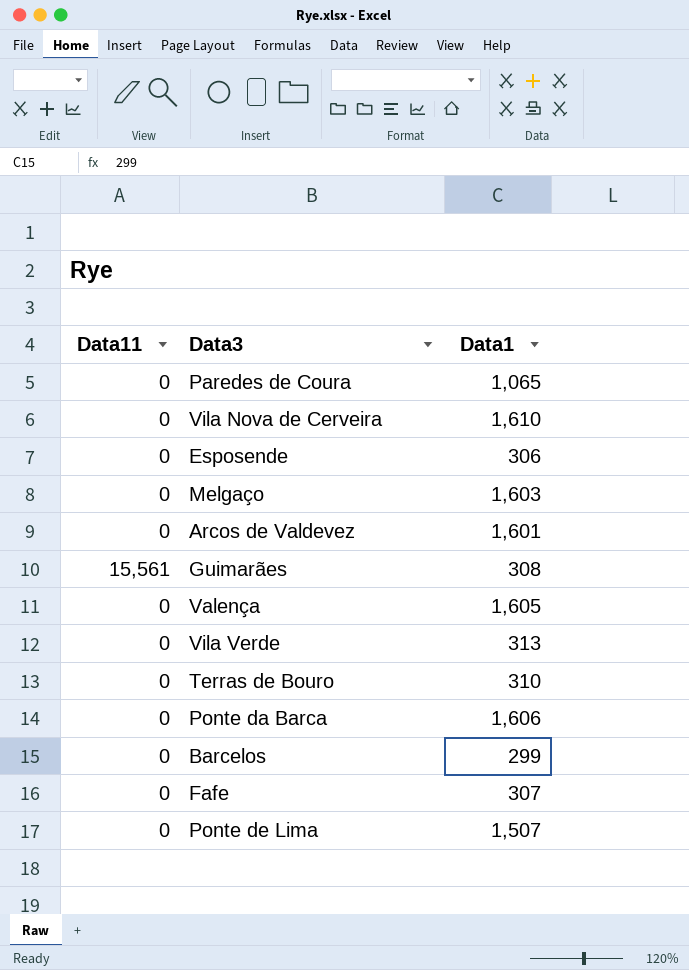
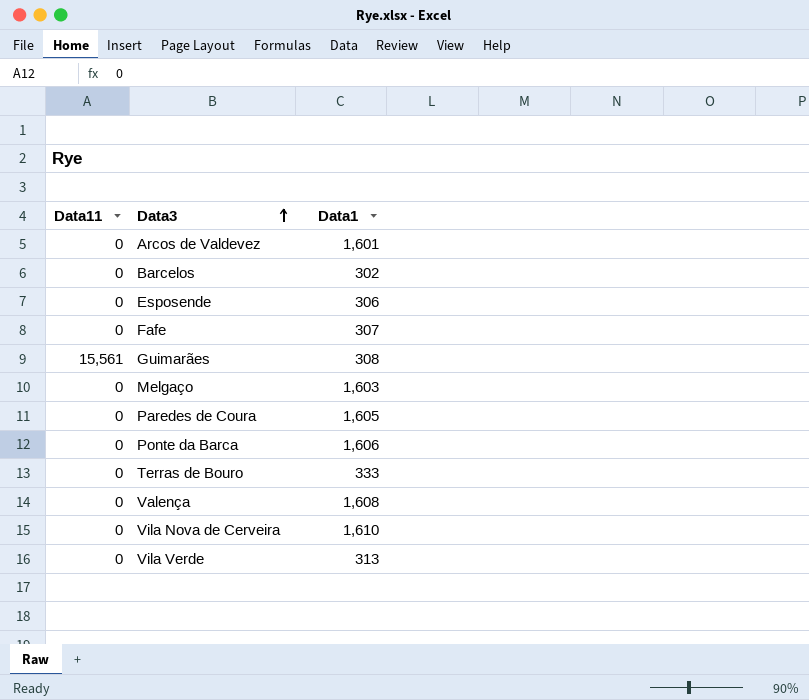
row order: none -> Data3 ascending
row Ponte de Lima: 0 | 1,507 -> none
Barcelos | Data1: 299 -> 302
Paredes de Coura | Data1: 1,065 -> 1,605
Terras de Bouro | Data1: 310 -> 333
Valença | Data1: 1,605 -> 1,608

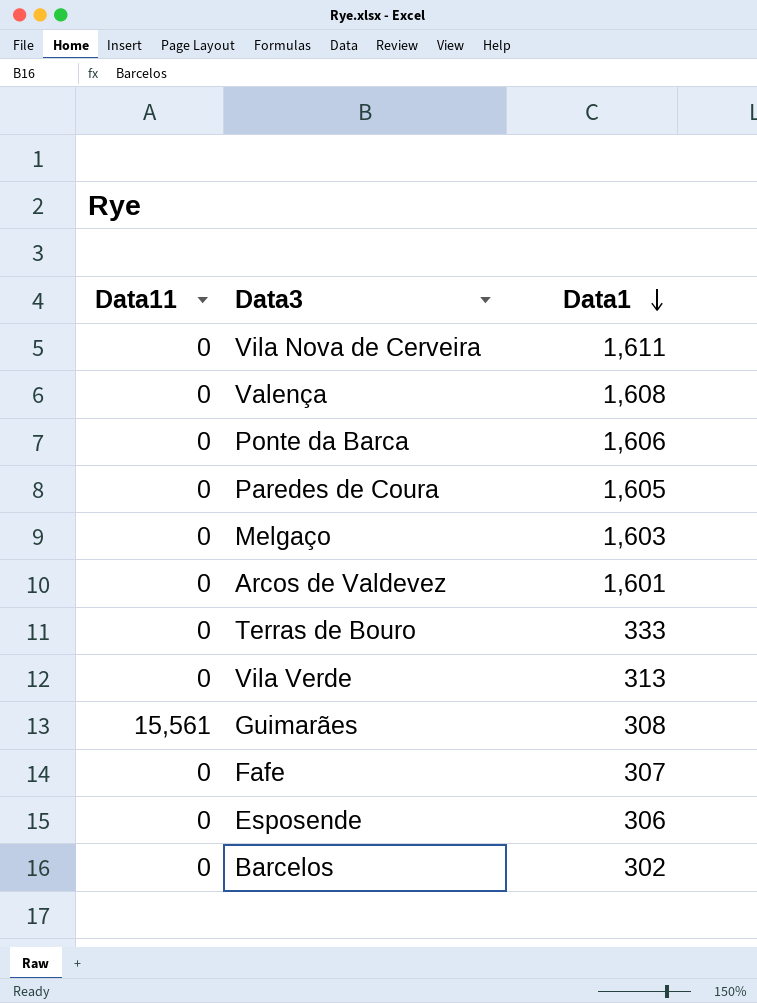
row order: Data3 ascending -> Data1 descending
Vila Nova de Cerveira | Data1: 1,610 -> 1,611

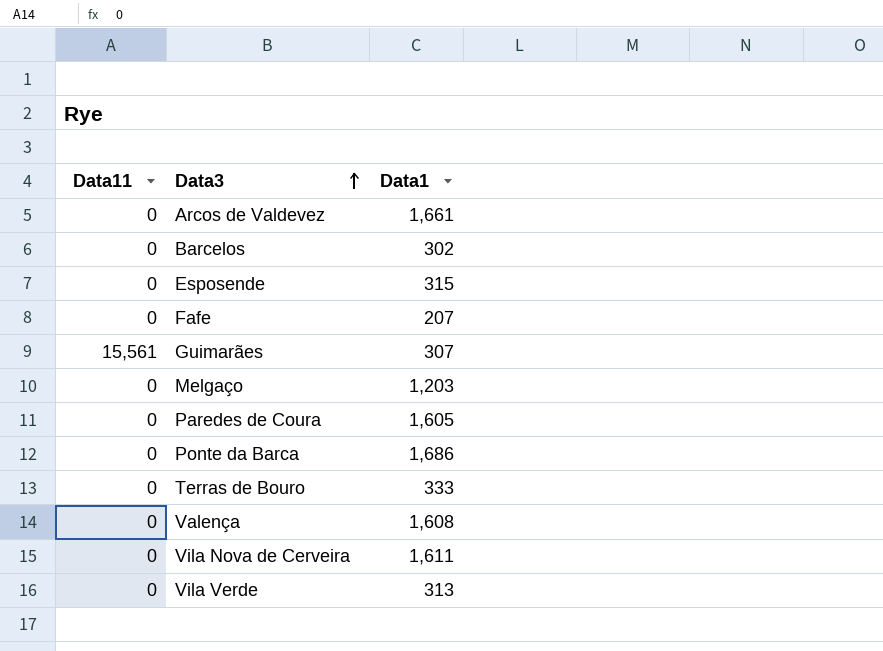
row order: Data1 descending -> Data3 ascending
Arcos de Valdevez | Data1: 1,601 -> 1,661
Esposende | Data1: 306 -> 315
Fafe | Data1: 307 -> 207
Guimarães | Data1: 308 -> 307
Melgaço | Data1: 1,603 -> 1,203
Ponte da Barca | Data1: 1,606 -> 1,686

